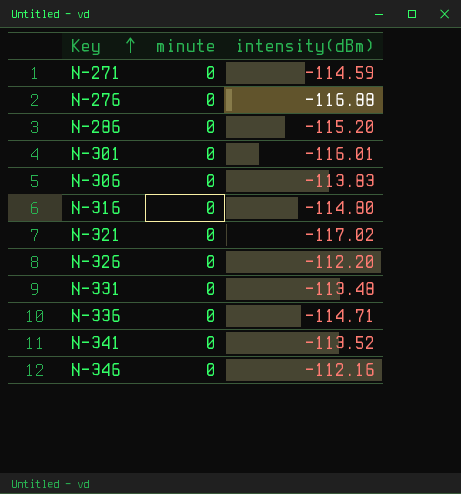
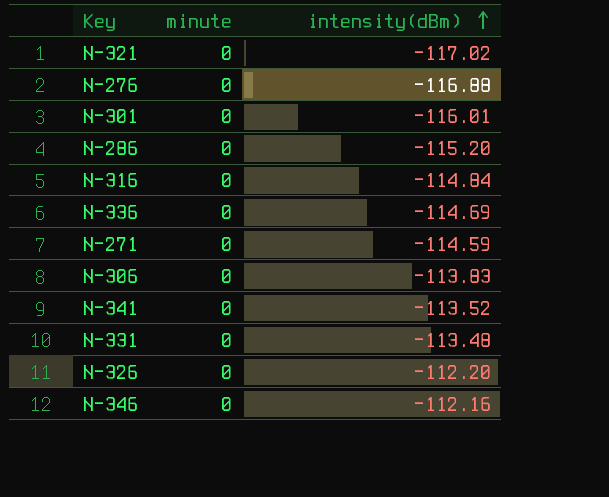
row order: Key ascending -> intensity(dBm) ascending
N-316 | intensity(dBm): -114.80 -> -114.84
N-336 | intensity(dBm): -114.71 -> -114.69

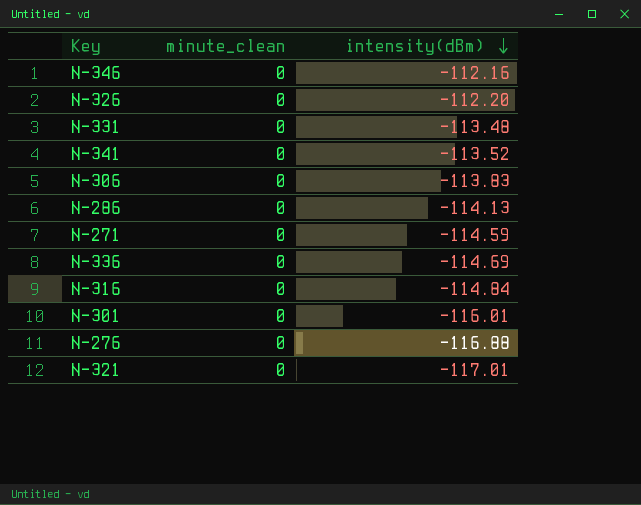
row order: intensity(dBm) ascending -> intensity(dBm) descending
column name: minute -> minute_clean
N-286 | intensity(dBm): -115.20 -> -114.13
N-321 | intensity(dBm): -117.02 -> -117.01

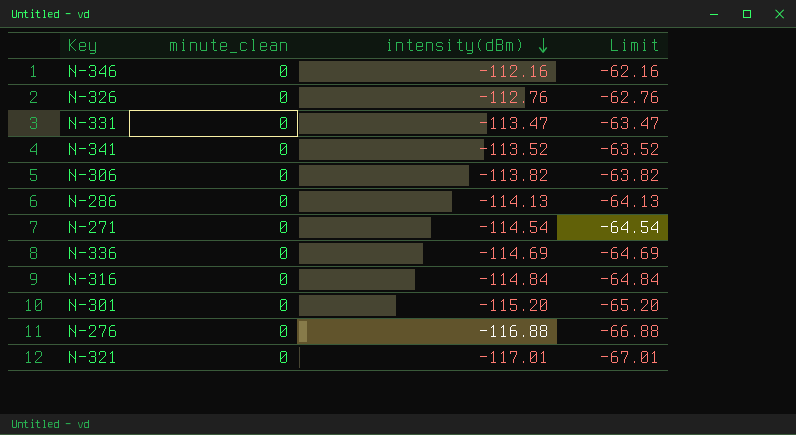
column Limit | formula: none -> [intensity(dBm)] + 50
N-326 | intensity(dBm): -112.20 -> -112.76
N-331 | intensity(dBm): -113.48 -> -113.47
N-306 | intensity(dBm): -113.83 -> -113.82
N-271 | intensity(dBm): -114.59 -> -114.54
N-301 | intensity(dBm): -116.01 -> -115.20

